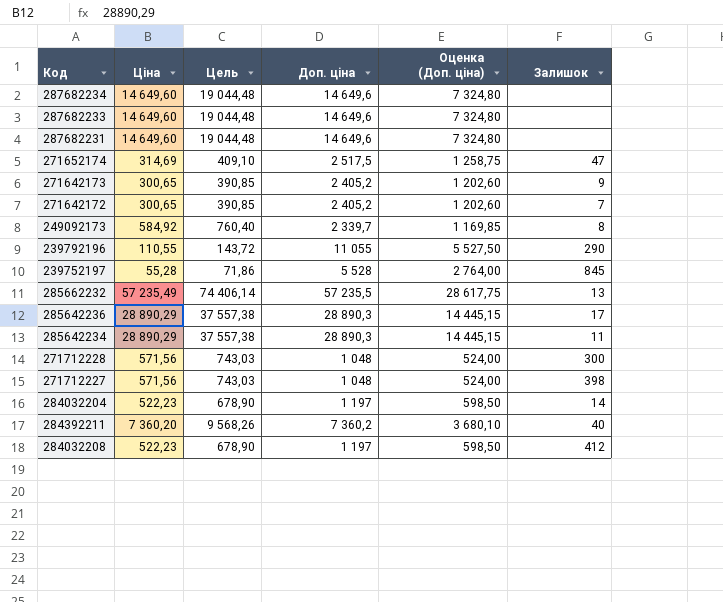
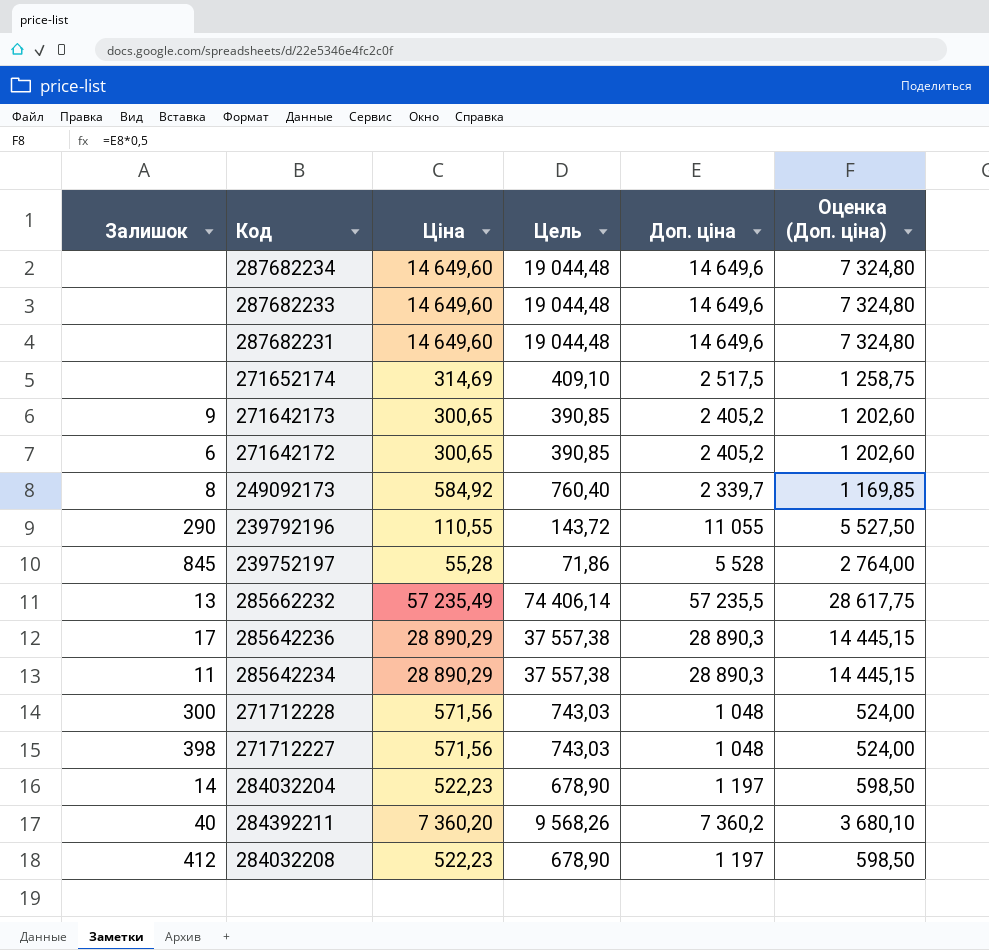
column Залишок | position: 6 -> 1
271652174 | Залишок: 47 -> none
271642172 | Залишок: 7 -> 6

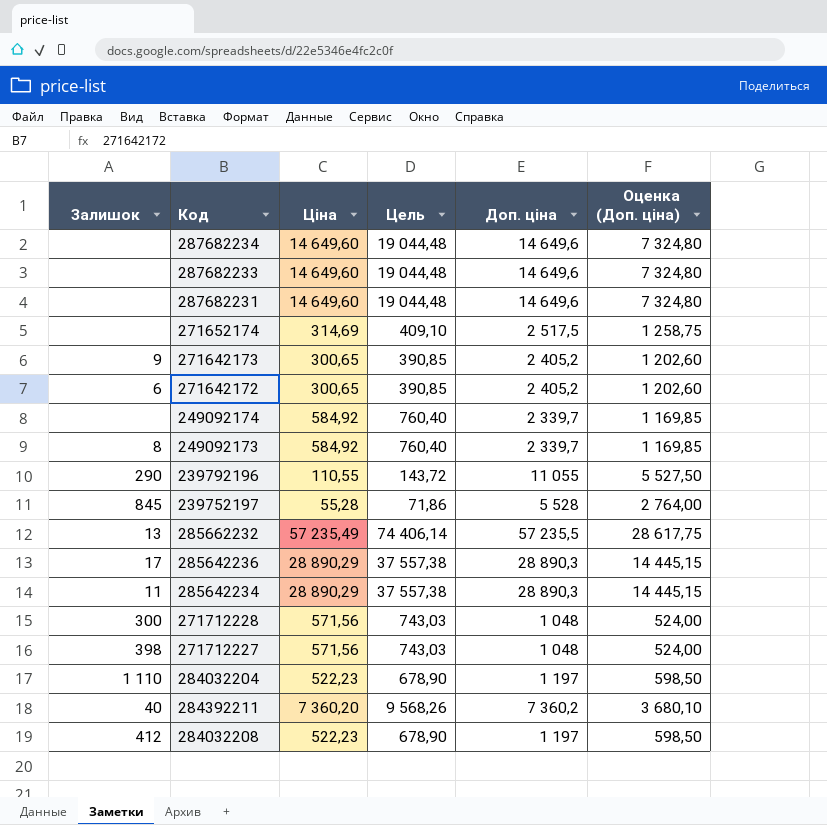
row 249092174: none -> none | 584,92 | 760,40 | 2 339,7 | 1 169,85
284032204 | Залишок: 14 -> 1 110

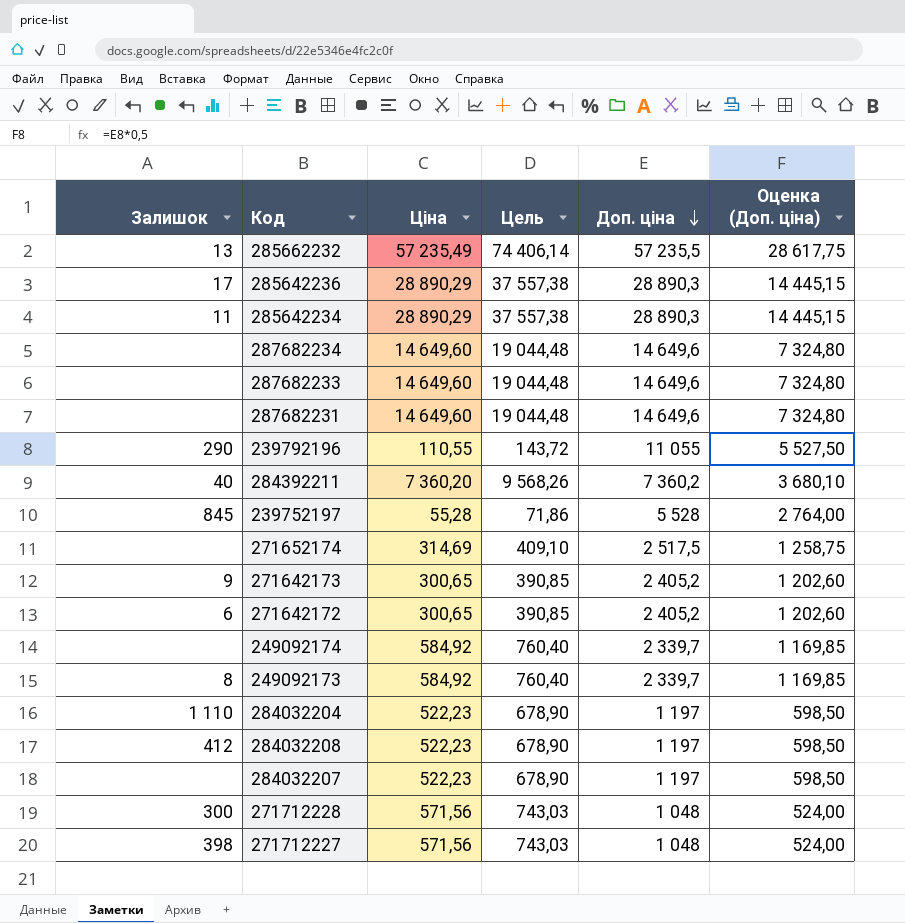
row order: none -> Доп. ціна descending
row 284032207: none -> none | 522,23 | 678,90 | 1 197 | 598,50

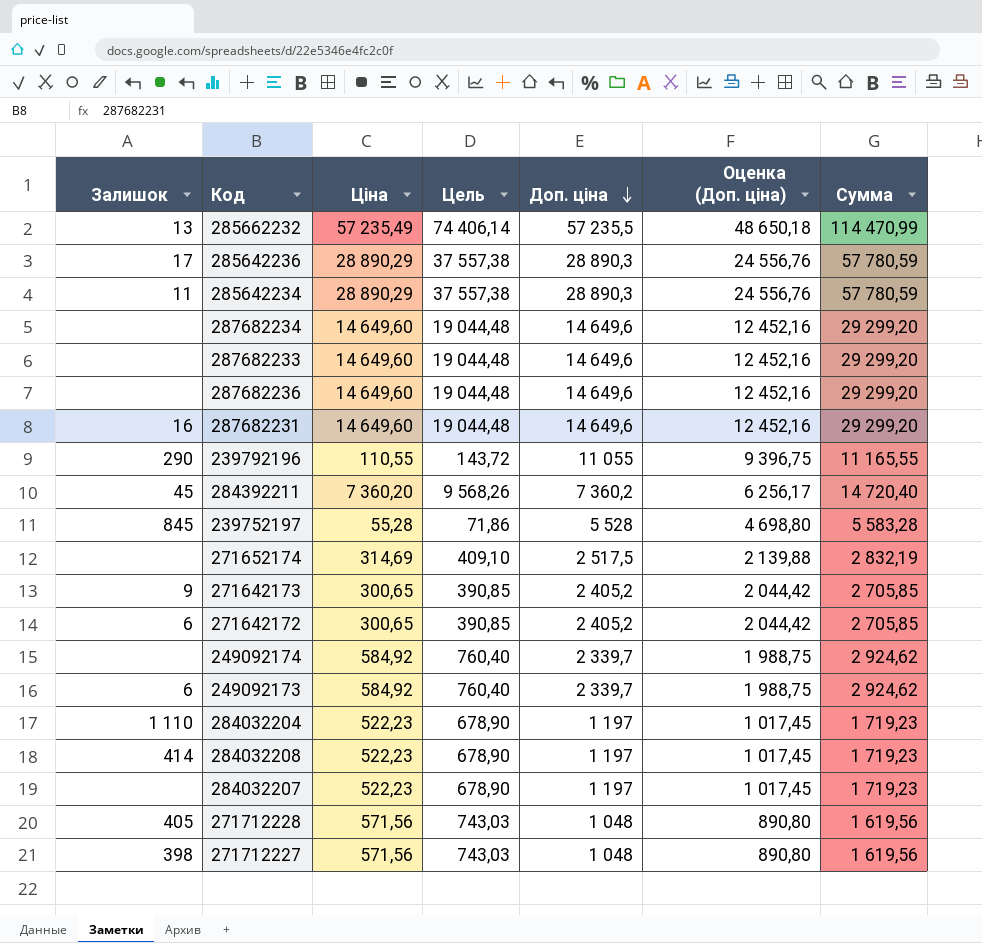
column Оценка (Доп. ціна) | formula: [Доп. ціна] * 0,5 -> [Доп. ціна] * 0,85
column Сумма | formula: none -> [Ціна] + [Доп. ціна]
row 287682236: none -> none | 14 649,60 | 19 044,48 | 14 649,6 | 12 452,16 | 29 299,20
287682231 | Залишок: none -> 16
284392211 | Залишок: 40 -> 45
249092173 | Залишок: 8 -> 6
284032208 | Залишок: 412 -> 414
271712228 | Залишок: 300 -> 405

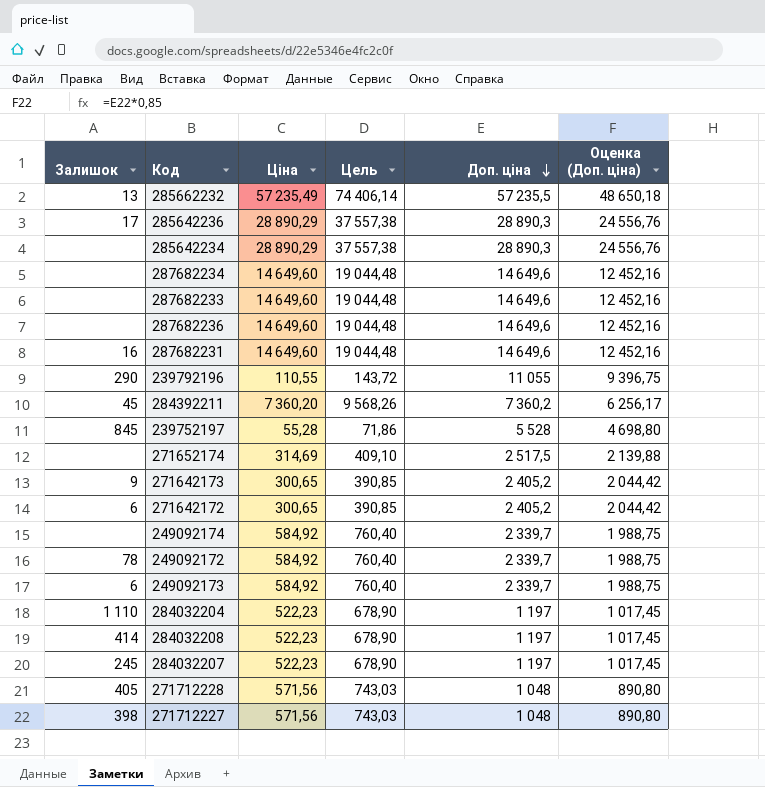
column Сумма | formula: [Ціна] + [Доп. ціна] -> none
285642234 | Залишок: 11 -> none
row 249092172: none -> 78 | 584,92 | 760,40 | 2 339,7 | 1 988,75
284032207 | Залишок: none -> 245

